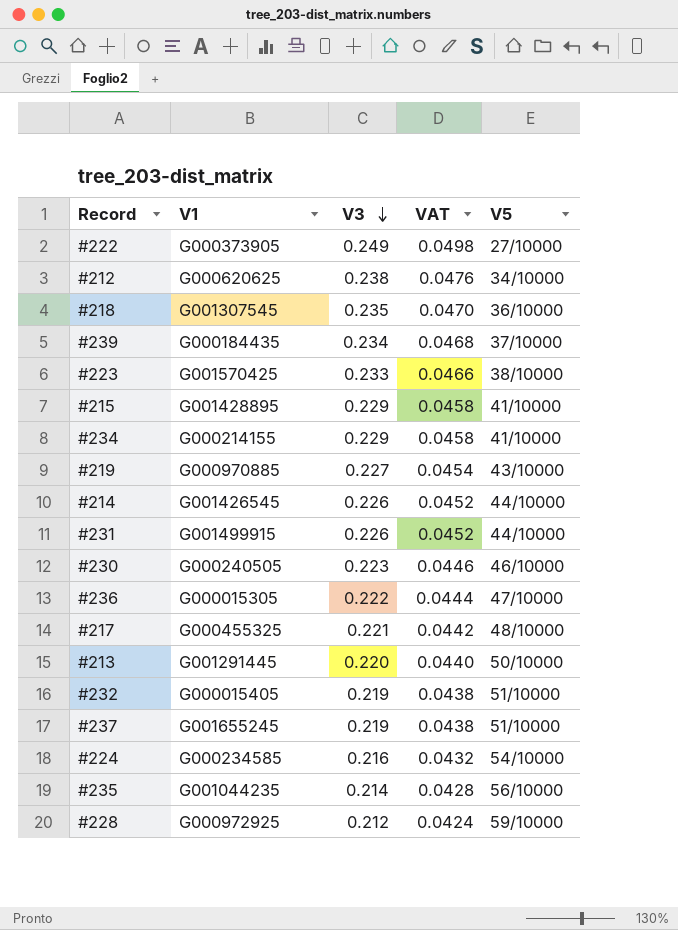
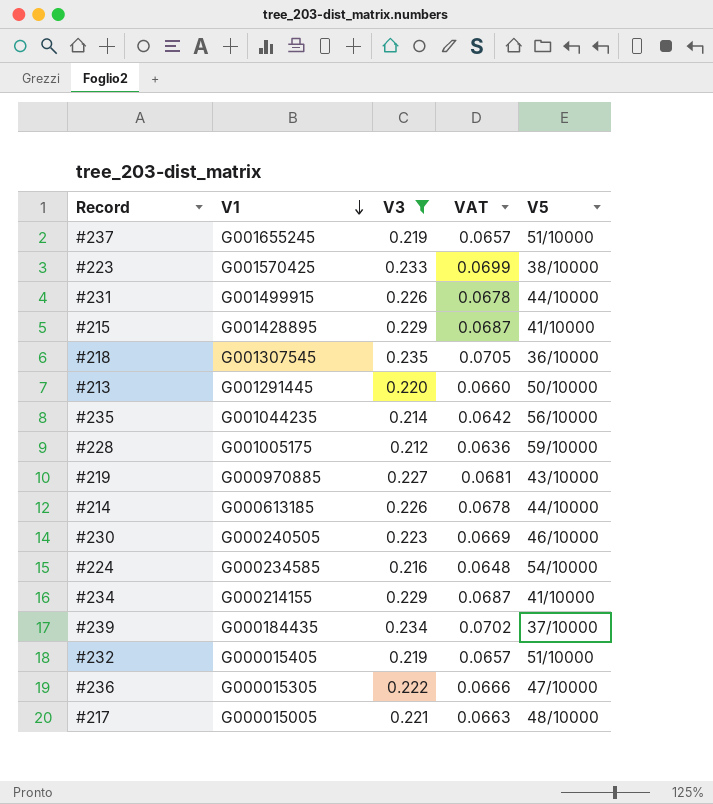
filter: none -> V3 <= 0.235
row order: V3 descending -> V1 descending
column VAT | formula: [V3] * 0.2 -> [V3] * 0.3
#228 | V1: G000972925 -> G001005175
#214 | V1: G001426545 -> G000613185
#217 | V1: G000455325 -> G000015005

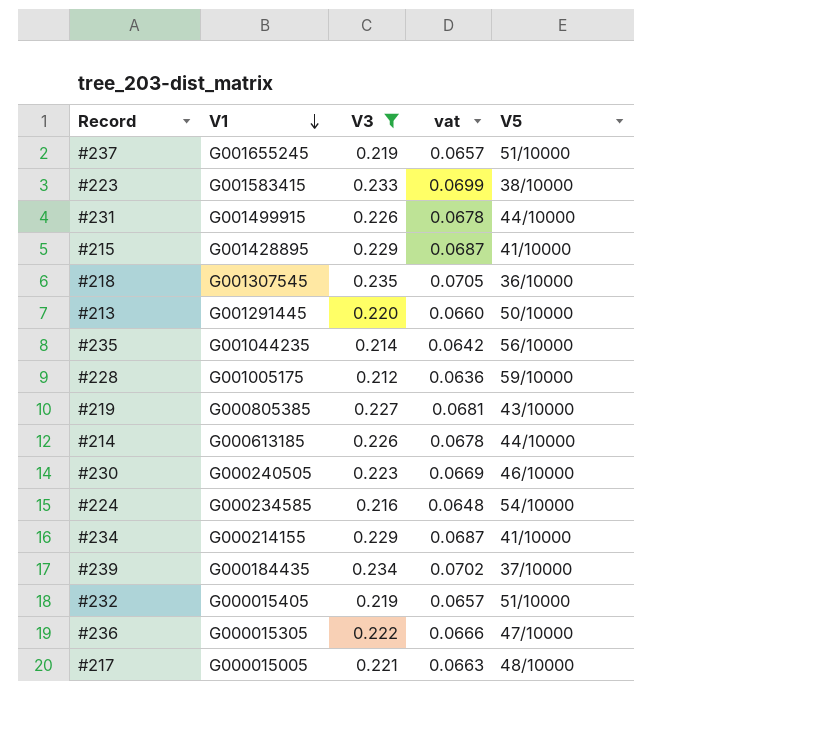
column name: VAT -> vat
#223 | V1: G001570425 -> G001583415
#219 | V1: G000970885 -> G000805385

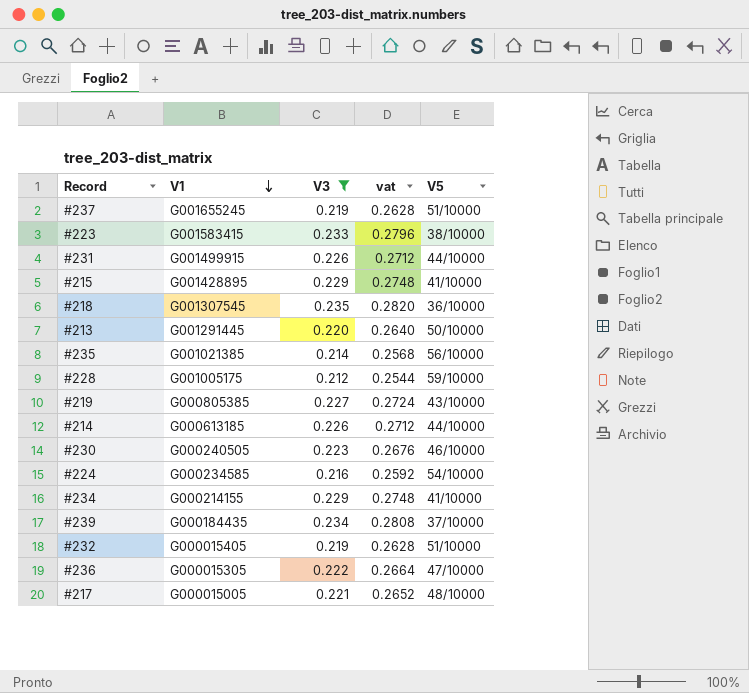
column vat | formula: [V3] * 0.3 -> [V3] * 1.2
#235 | V1: G001044235 -> G001021385

